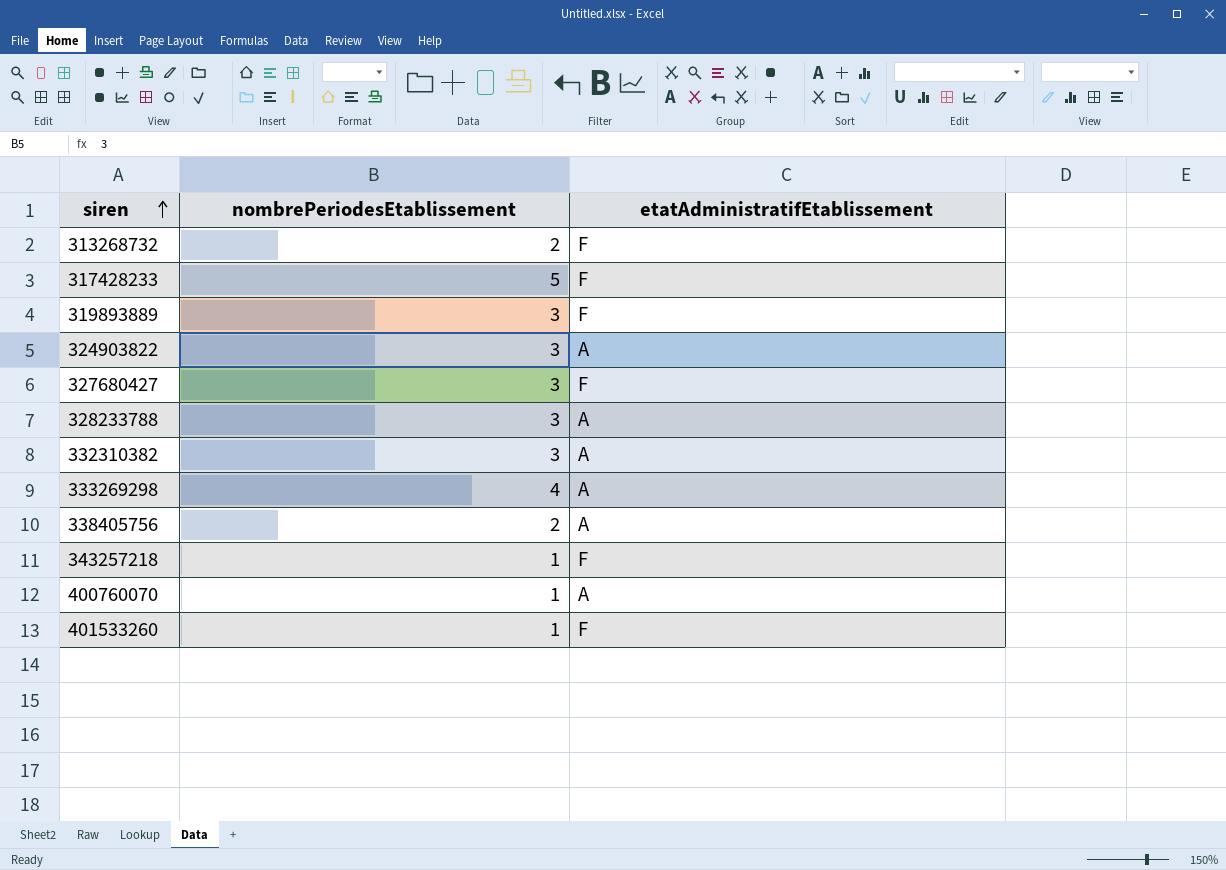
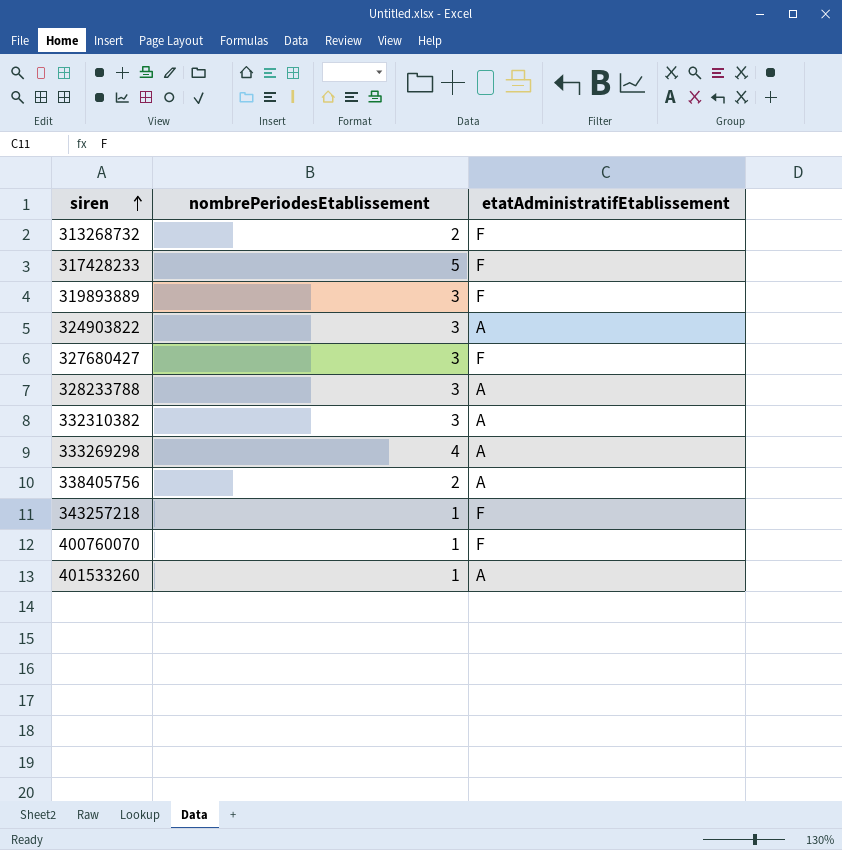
400760070 | etatAdministratifEtablissement: A -> F
401533260 | etatAdministratifEtablissement: F -> A

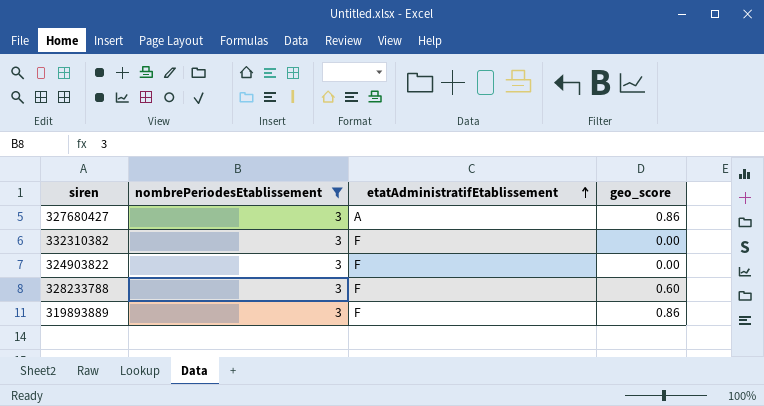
filter: none -> nombrePeriodesEtablissement = 3
row order: siren ascending -> etatAdministratifEtablissement ascending
column geo_score | position: none -> 4
327680427 | etatAdministratifEtablissement: F -> A
332310382 | etatAdministratifEtablissement: A -> F
324903822 | etatAdministratifEtablissement: A -> F
328233788 | etatAdministratifEtablissement: A -> F

